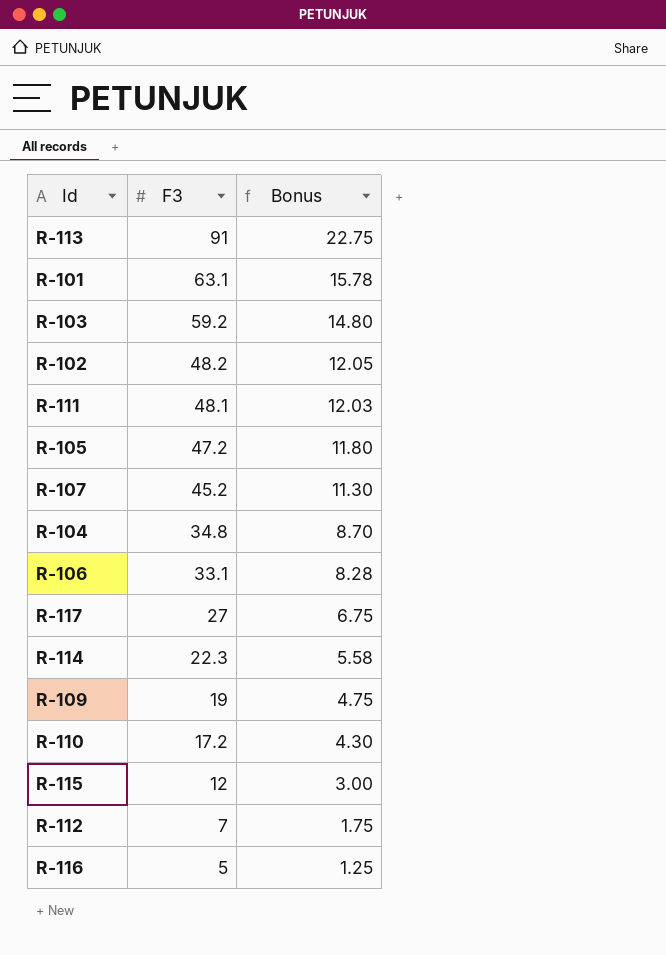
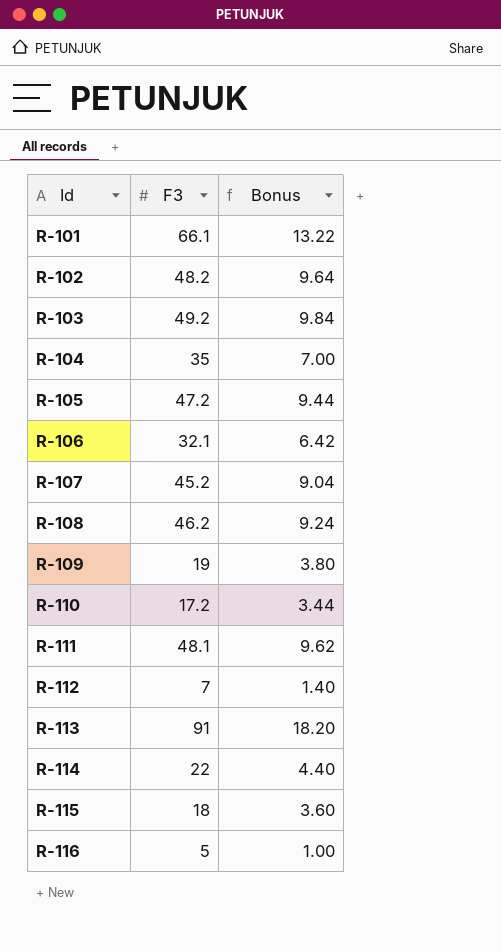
row order: F3 descending -> Id ascending
column Bonus | formula: [F3] * 0.25 -> [F3] * 0.2
row R-117: 27 | 6.75 -> none
R-101 | F3: 63.1 -> 66.1
R-103 | F3: 59.2 -> 49.2
R-104 | F3: 34.8 -> 35
R-106 | F3: 33.1 -> 32.1
row R-108: none -> 46.2 | 9.24
R-114 | F3: 22.3 -> 22
R-115 | F3: 12 -> 18

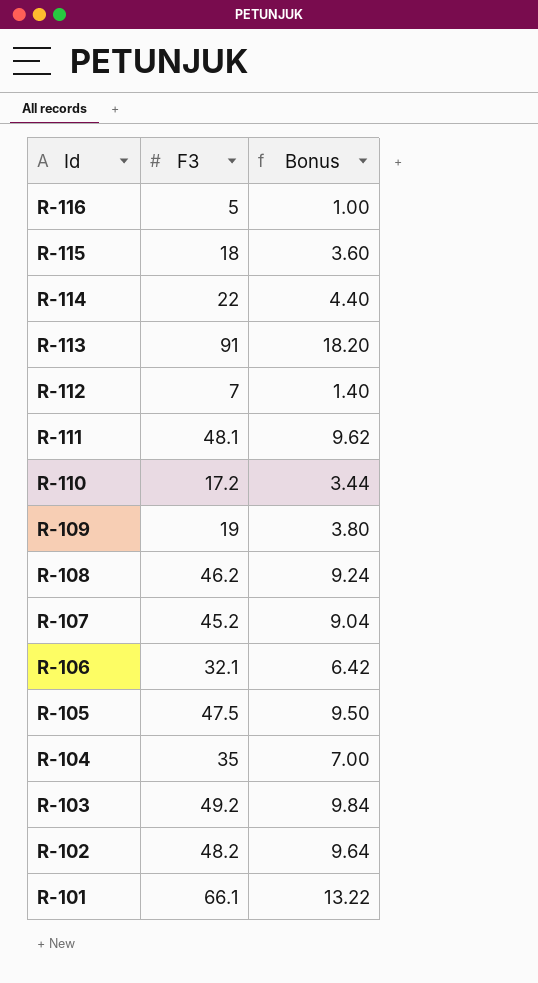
row order: Id ascending -> Id descending
R-105 | F3: 47.2 -> 47.5
R-105 | Bonus: 9.44 -> 9.50

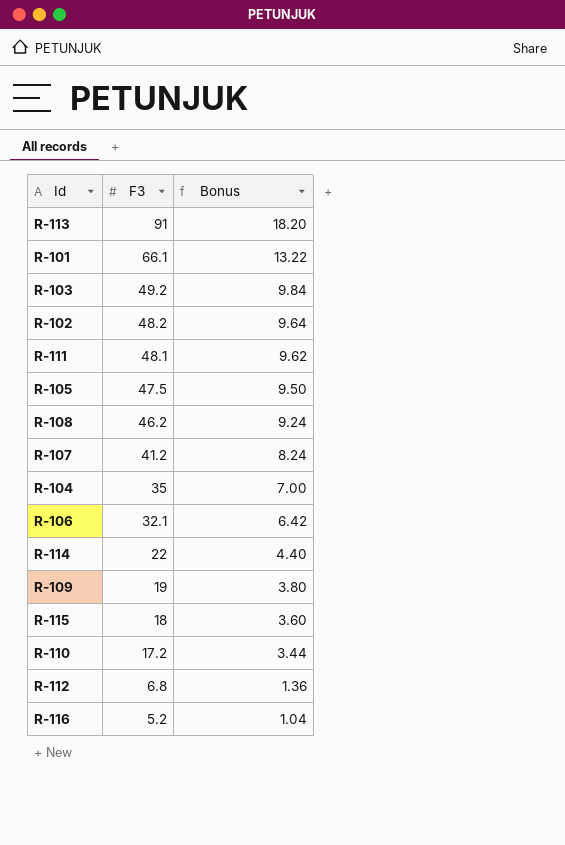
row order: Id descending -> F3 descending
R-107 | F3: 45.2 -> 41.2
R-107 | Bonus: 9.04 -> 8.24
R-112 | F3: 7 -> 6.8
R-112 | Bonus: 1.40 -> 1.36
R-116 | F3: 5 -> 5.2
R-116 | Bonus: 1.00 -> 1.04

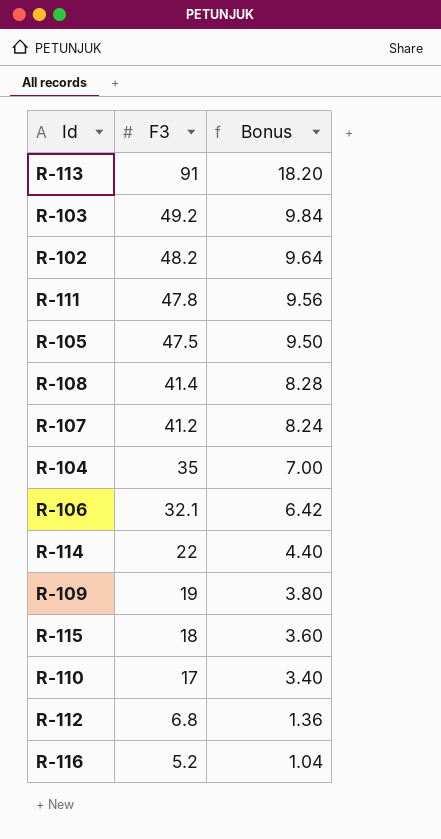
row R-101: 66.1 | 13.22 -> none
R-111 | F3: 48.1 -> 47.8
R-111 | Bonus: 9.62 -> 9.56
R-108 | F3: 46.2 -> 41.4
R-108 | Bonus: 9.24 -> 8.28
R-110 | F3: 17.2 -> 17
R-110 | Bonus: 3.44 -> 3.40

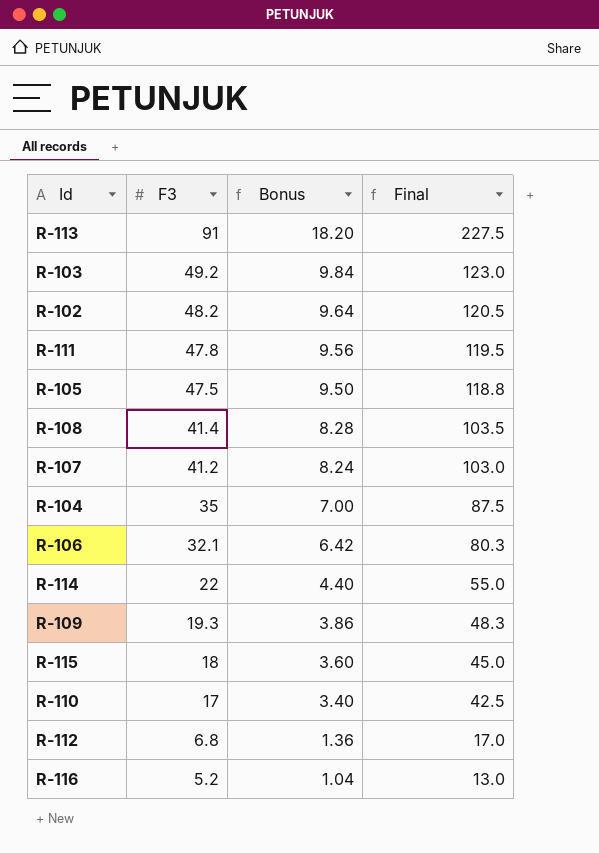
column Final | formula: none -> [F3] * 2.5
R-109 | F3: 19 -> 19.3
R-109 | Bonus: 3.80 -> 3.86

